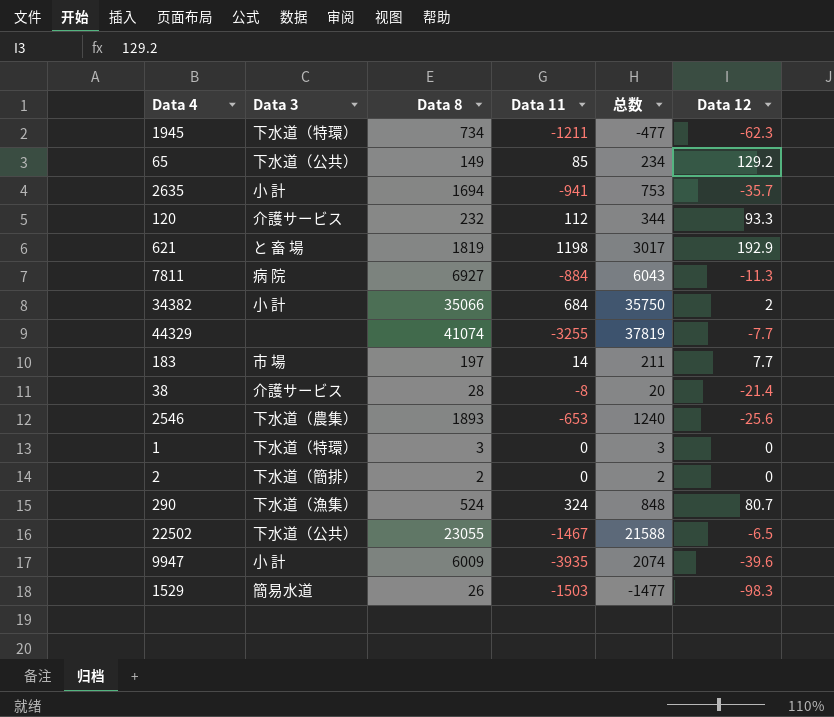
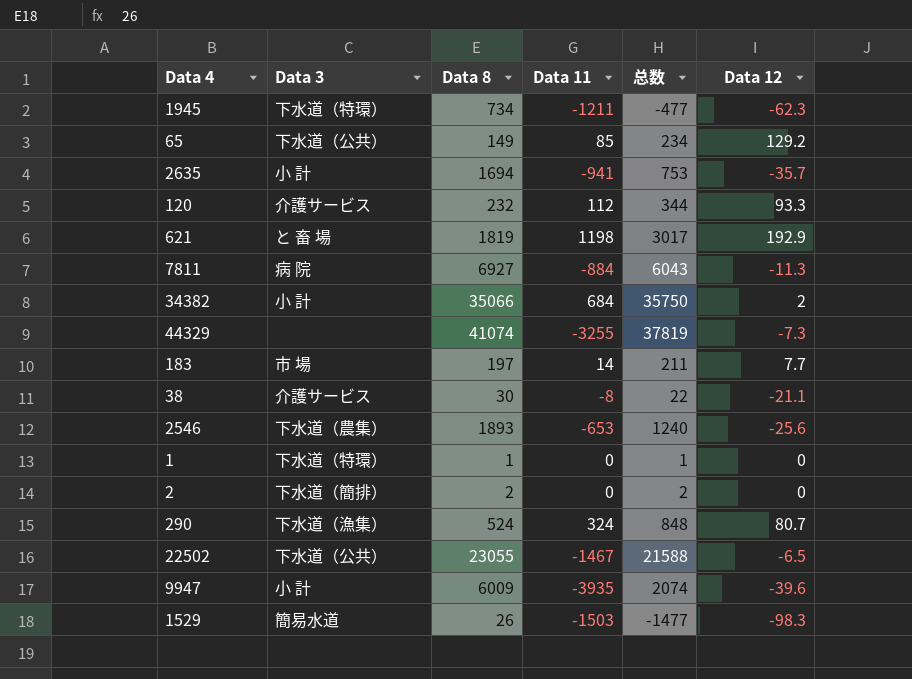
44329 | Data 12: -7.7 -> -7.3
38 | Data 8: 28 -> 30
38 | 总数: 20 -> 22
38 | Data 12: -21.4 -> -21.1
1 | Data 8: 3 -> 1
1 | 总数: 3 -> 1

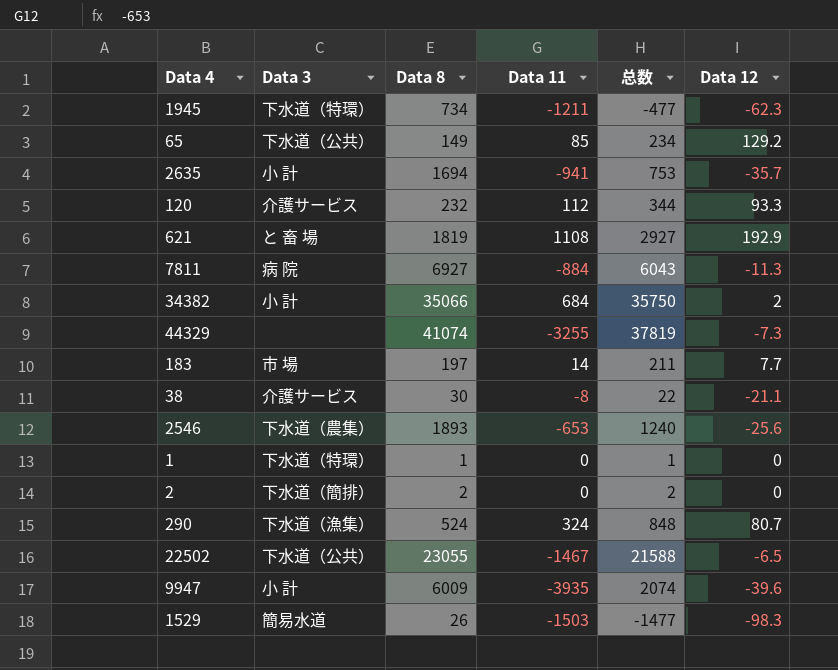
621 | Data 11: 1198 -> 1108
621 | 总数: 3017 -> 2927

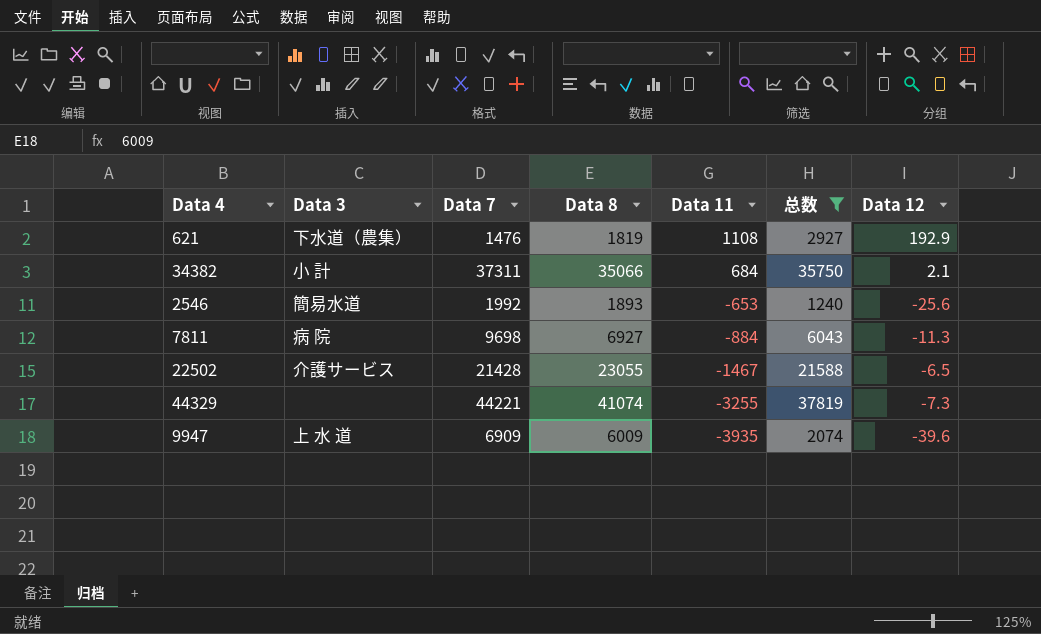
filter: none -> 总数 >= 1240
row order: none -> Data 11 descending
column Data 7 | position: none -> 3
621 | Data 3: と 畜 場 -> 下水道（農集）
34382 | Data 12: 2 -> 2.1
2546 | Data 3: 下水道（農集） -> 簡易水道
22502 | Data 3: 下水道（公共） -> 介護サービス
9947 | Data 3: 小 計 -> 上 水 道

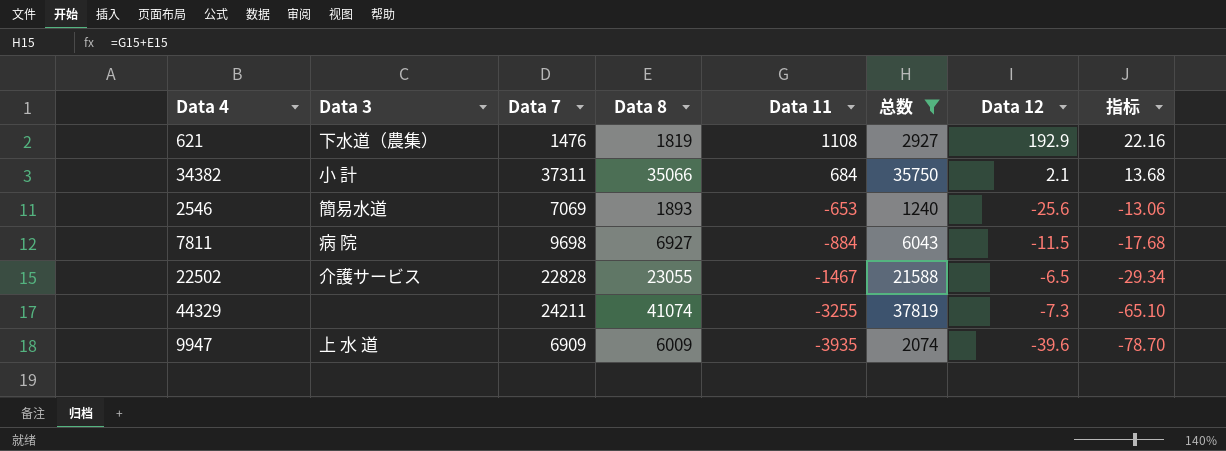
column 指标 | formula: none -> [Data 11] * 0.02
2546 | Data 7: 1992 -> 7069
7811 | Data 12: -11.3 -> -11.5
22502 | Data 7: 21428 -> 22828
44329 | Data 7: 44221 -> 24211

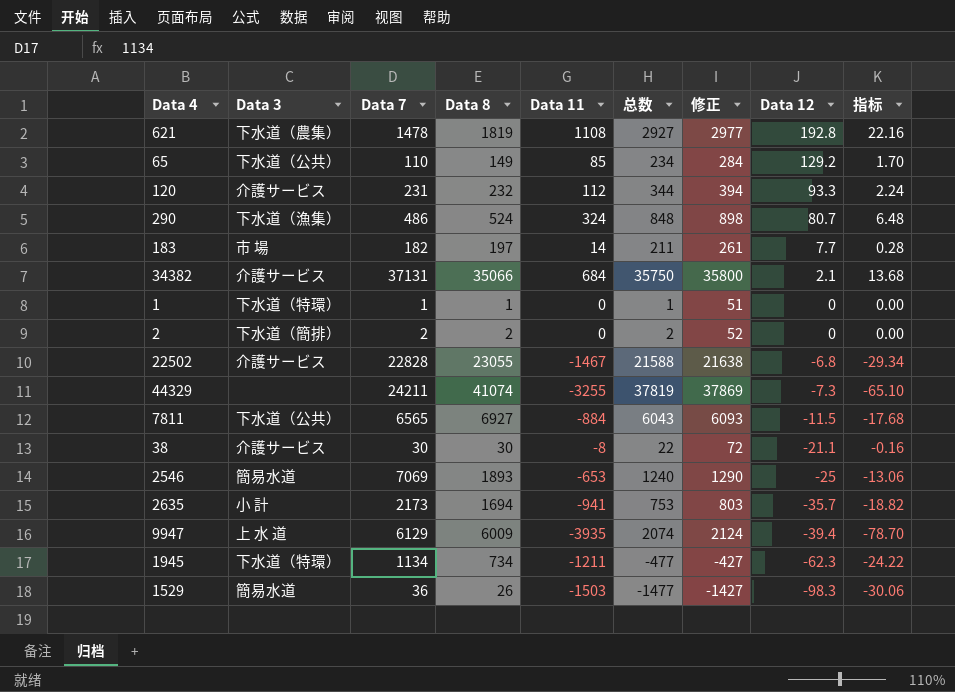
filter: 总数 >= 1240 -> none
row order: Data 11 descending -> Data 12 descending
column 修正 | formula: none -> [总数] + 50
621 | Data 7: 1476 -> 1478
621 | Data 12: 192.9 -> 192.8
34382 | Data 3: 小 計 -> 介護サービス
34382 | Data 7: 37311 -> 37131
22502 | Data 12: -6.5 -> -6.8
7811 | Data 3: 病 院 -> 下水道（公共）
7811 | Data 7: 9698 -> 6565
2546 | Data 12: -25.6 -> -25
9947 | Data 7: 6909 -> 6129
9947 | Data 12: -39.6 -> -39.4

